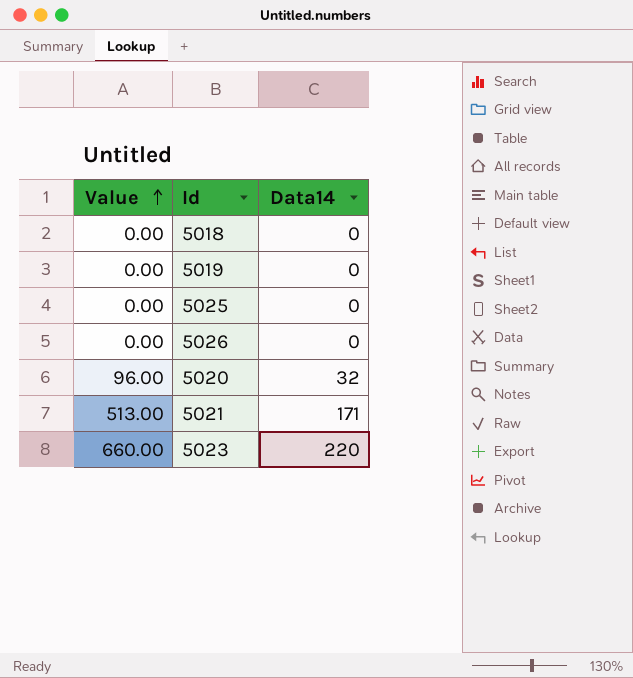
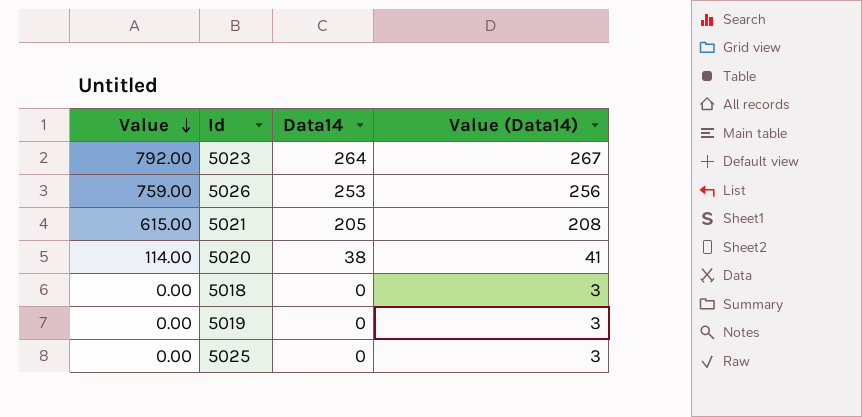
row order: Value ascending -> Value descending
column Value (Data14) | formula: none -> [Data14] + 3
5023 | Value: 660.00 -> 792.00
5023 | Data14: 220 -> 264
5026 | Value: 0.00 -> 759.00
5026 | Data14: 0 -> 253
5021 | Value: 513.00 -> 615.00
5021 | Data14: 171 -> 205
5020 | Value: 96.00 -> 114.00
5020 | Data14: 32 -> 38

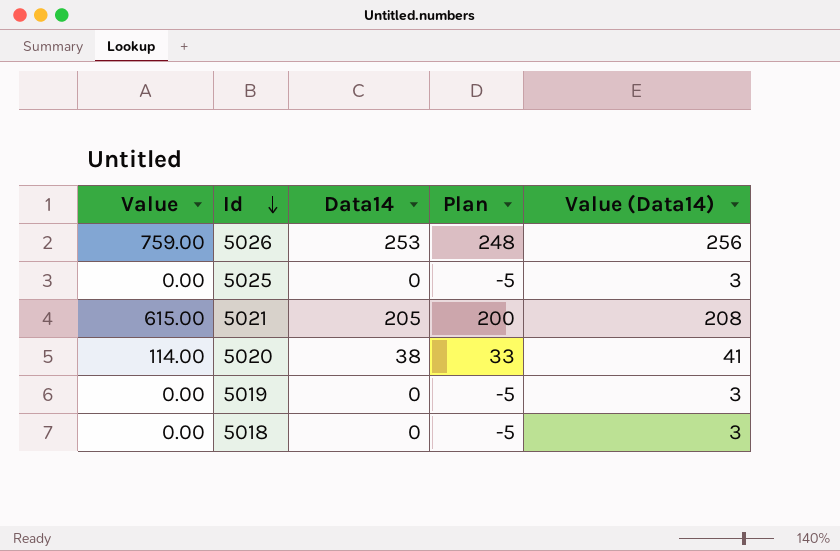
row order: Value descending -> Id descending
column Plan | formula: none -> [Data14] - 5
row 5023: 792.00 | 264 | 267 -> none

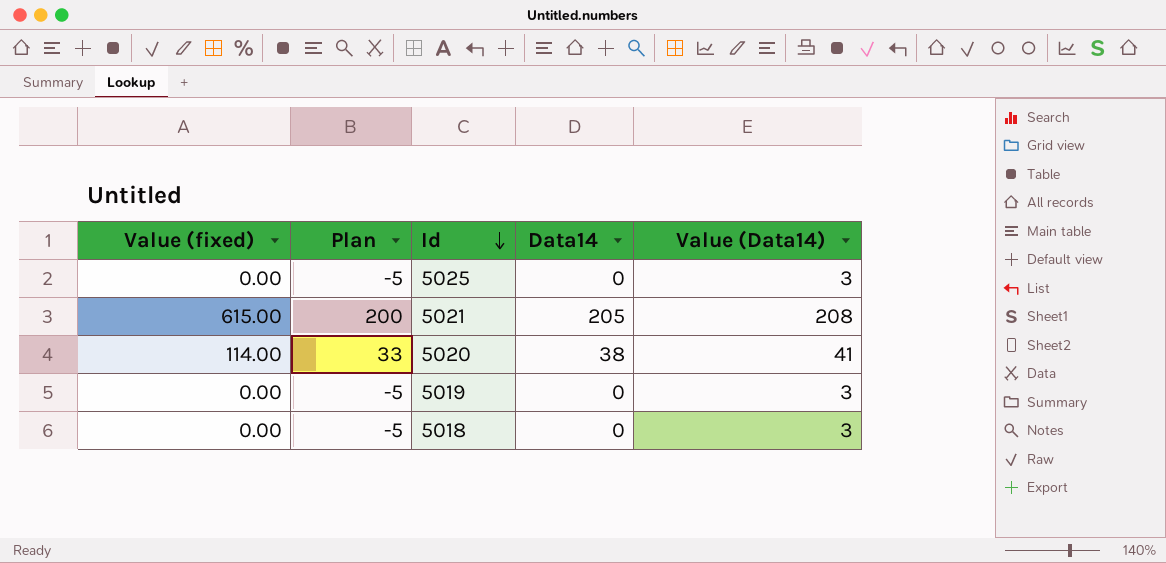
column name: Value -> Value (fixed)
column Plan | position: 4 -> 2
row 5026: 759.00 | 253 | 248 | 256 -> none

